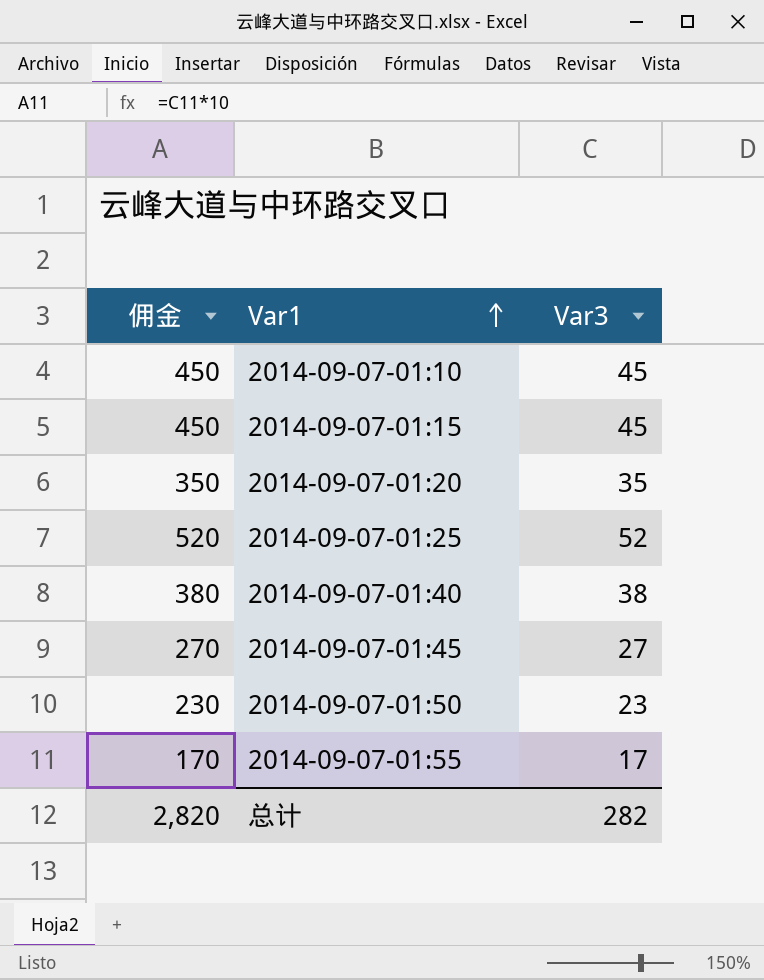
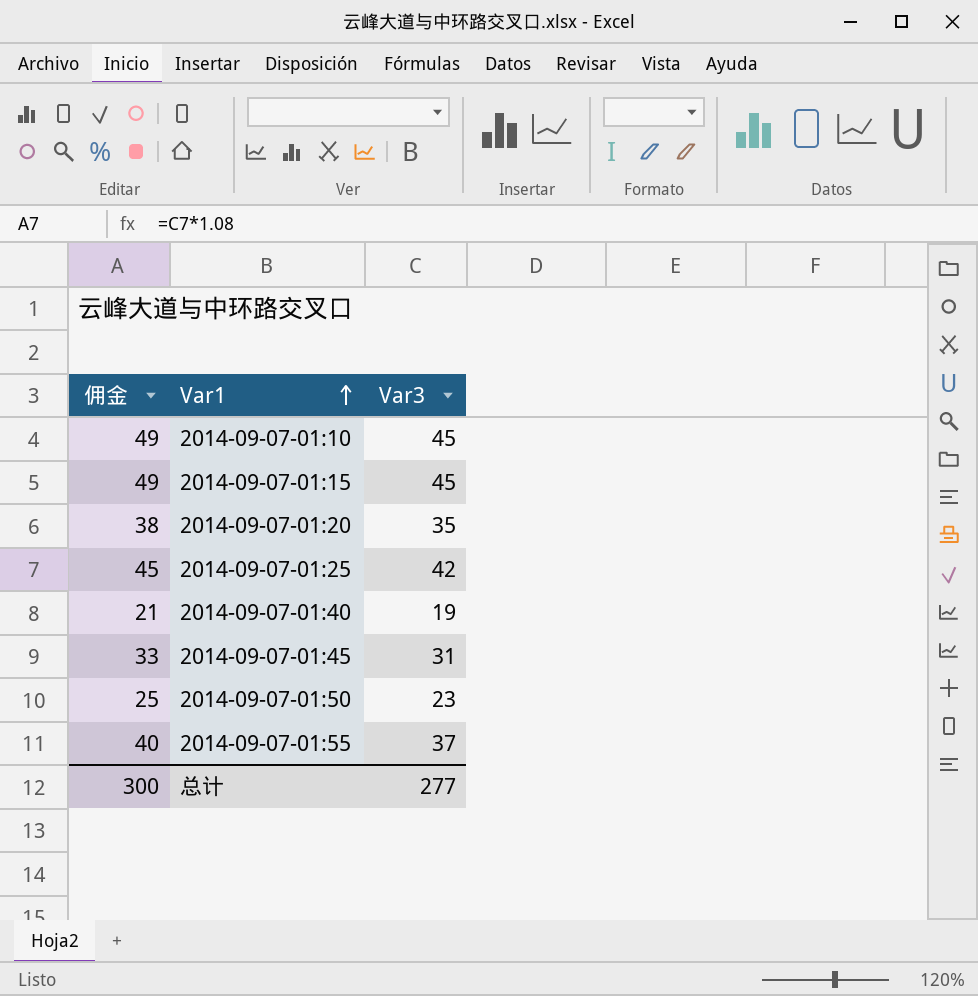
column 佣金 | formula: [Var3] * 10 -> [Var3] * 1.08
2014-09-07-01:25 | Var3: 52 -> 42
2014-09-07-01:40 | Var3: 38 -> 19
2014-09-07-01:45 | Var3: 27 -> 31
2014-09-07-01:55 | Var3: 17 -> 37
总计 | 佣金: 2,820 -> 300
总计 | Var3: 282 -> 277

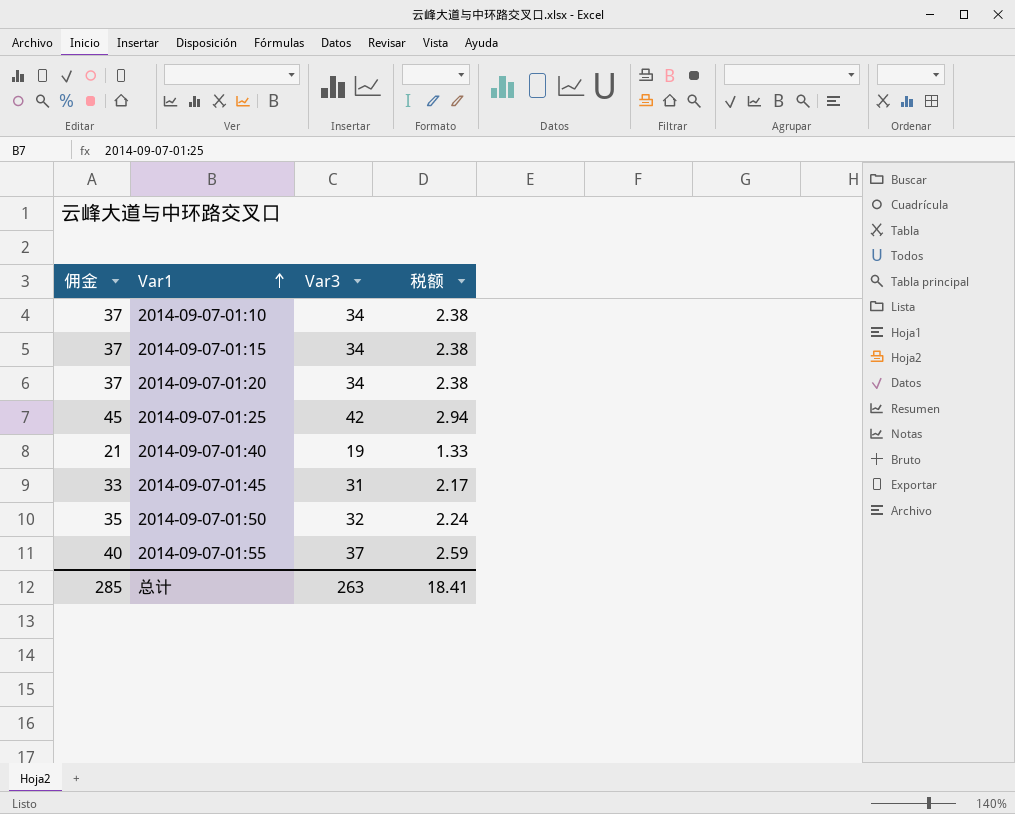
column 税额 | formula: none -> [Var3] * 0.07
2014-09-07-01:10 | 佣金: 49 -> 37
2014-09-07-01:10 | Var3: 45 -> 34
2014-09-07-01:15 | 佣金: 49 -> 37
2014-09-07-01:15 | Var3: 45 -> 34
2014-09-07-01:20 | 佣金: 38 -> 37
2014-09-07-01:20 | Var3: 35 -> 34
2014-09-07-01:50 | 佣金: 25 -> 35
2014-09-07-01:50 | Var3: 23 -> 32
总计 | 佣金: 300 -> 285
总计 | Var3: 277 -> 263

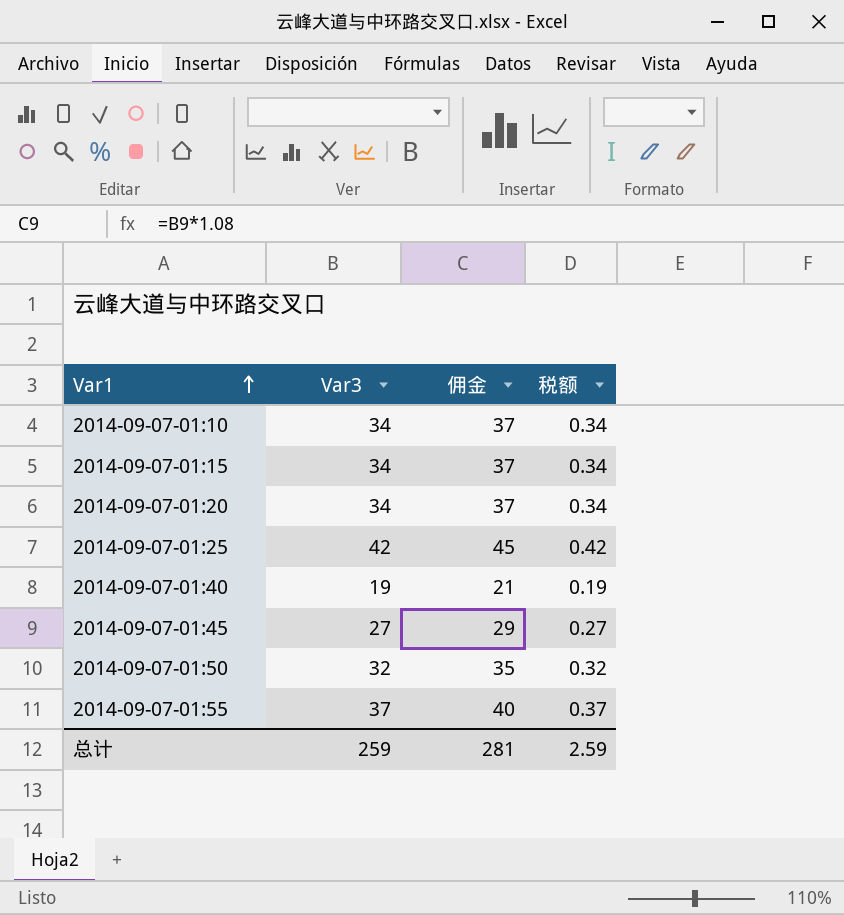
column 佣金 | position: 1 -> 3
column 税额 | formula: [Var3] * 0.07 -> [Var3] * 0.01
2014-09-07-01:45 | Var3: 31 -> 27
2014-09-07-01:45 | 佣金: 33 -> 29
总计 | Var3: 263 -> 259
总计 | 佣金: 285 -> 281
总计 | 税额: 18.41 -> 2.59

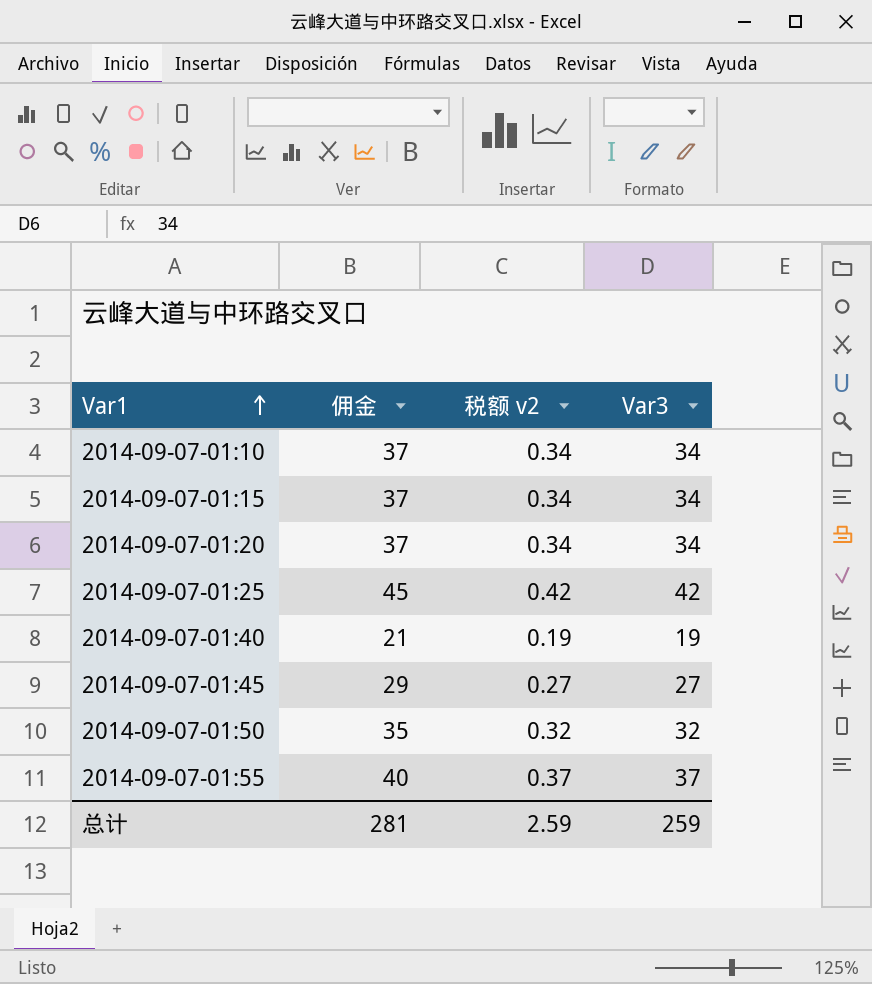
column name: 税额 -> 税额 v2
column Var3 | position: 2 -> 4

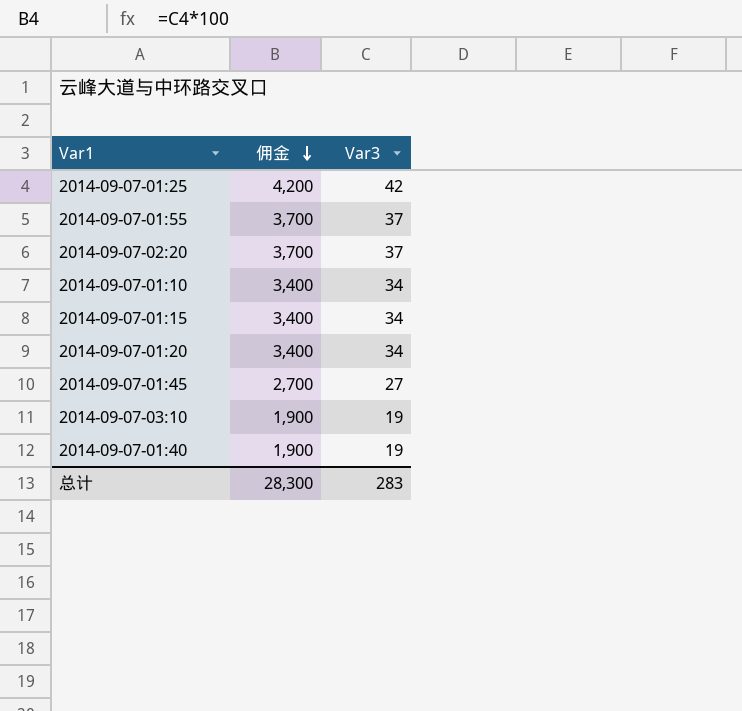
row order: Var1 ascending -> 佣金 descending
column 税额 v2 | formula: [Var3] * 0.01 -> none
column 佣金 | formula: [Var3] * 1.08 -> [Var3] * 100
row 2014-09-07-01:50: 35 | 0.32 | 32 -> none
row 2014-09-07-02:20: none -> 3,700 | 37
row 2014-09-07-03:10: none -> 1,900 | 19
总计 | 佣金: 281 -> 28,300
总计 | Var3: 259 -> 283

